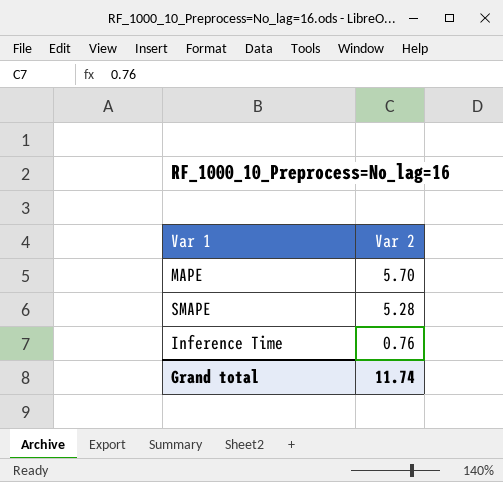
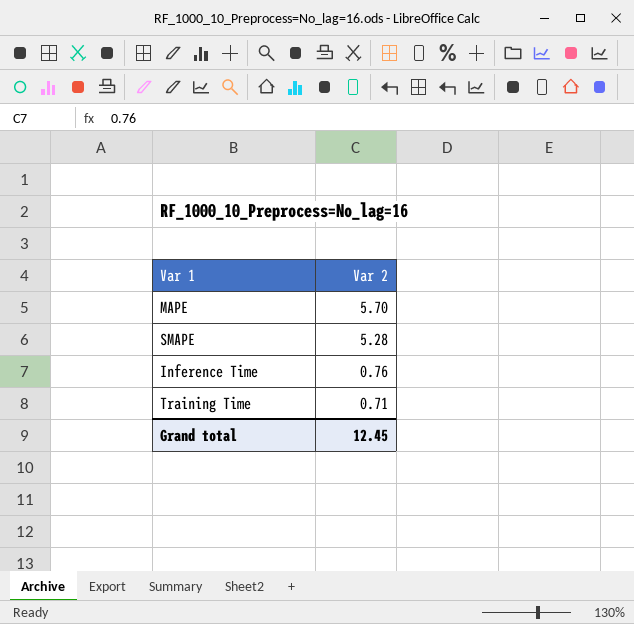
row Training Time: none -> 0.71
Grand total | Var 2: 11.74 -> 12.45

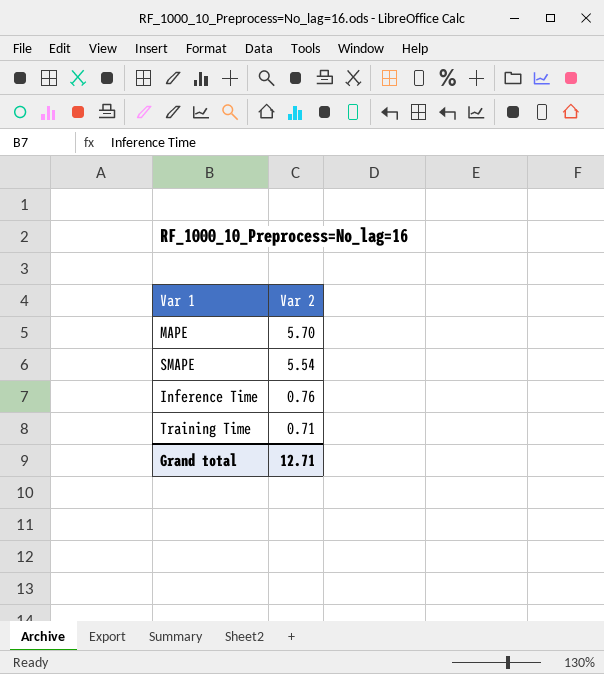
SMAPE | Var 2: 5.28 -> 5.54
Grand total | Var 2: 12.45 -> 12.71

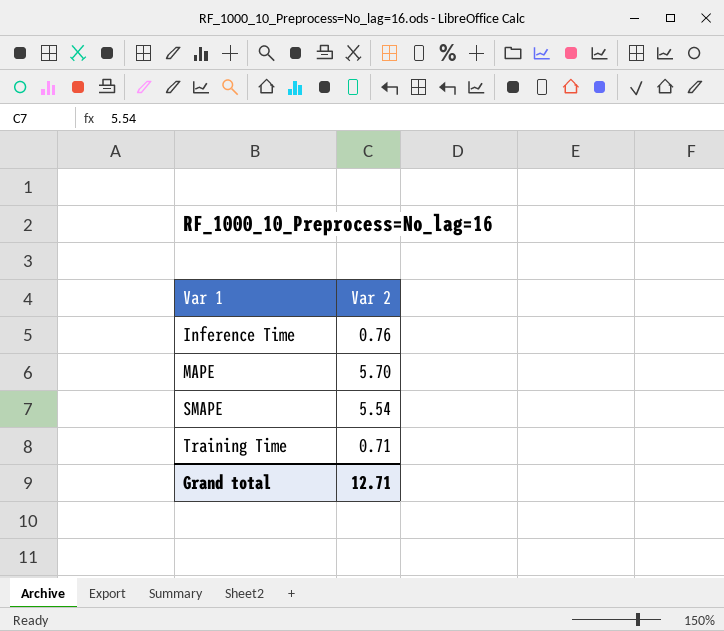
row order: Var 2 descending -> Var 1 ascending

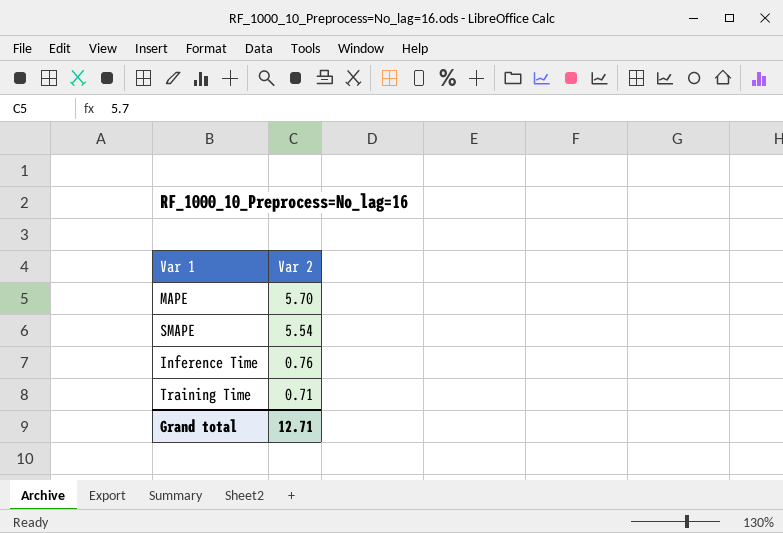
row order: Var 1 ascending -> Var 2 descending

